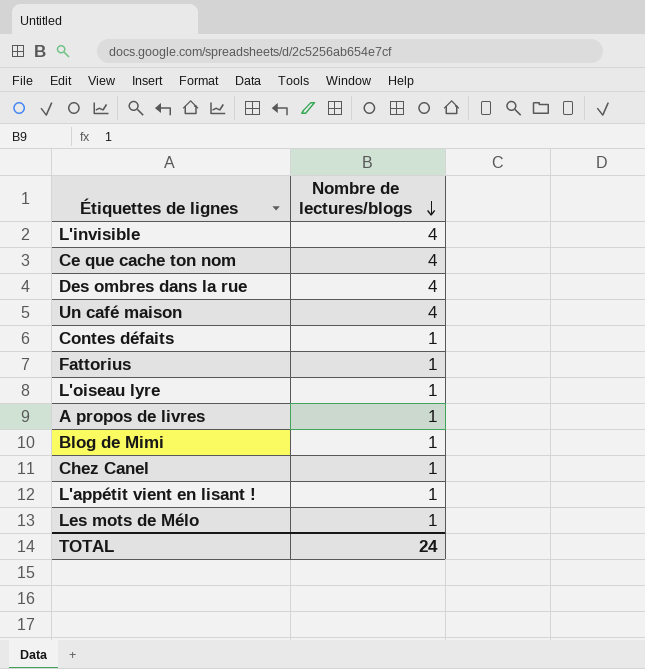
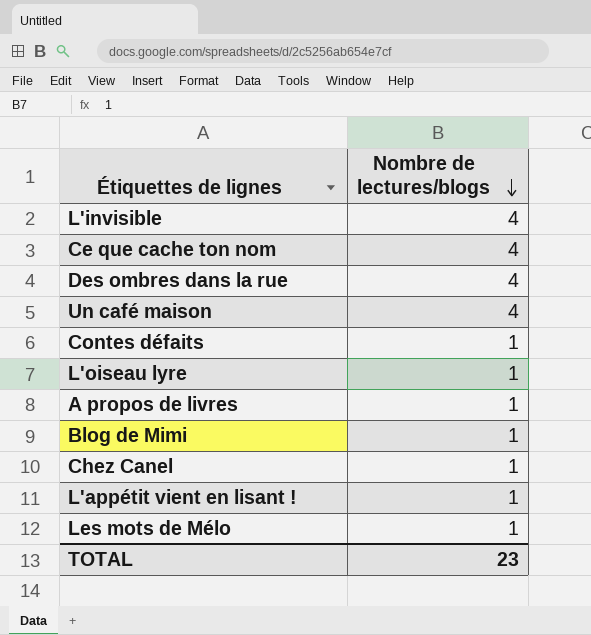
row Fattorius: 1 -> none
TOTAL | Nombre de lectures/blogs: 24 -> 23

